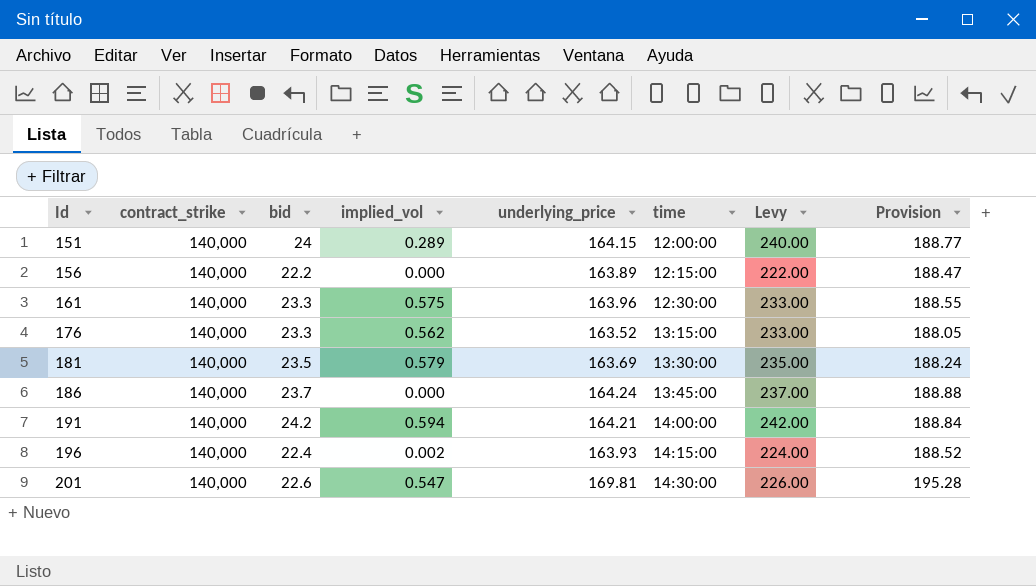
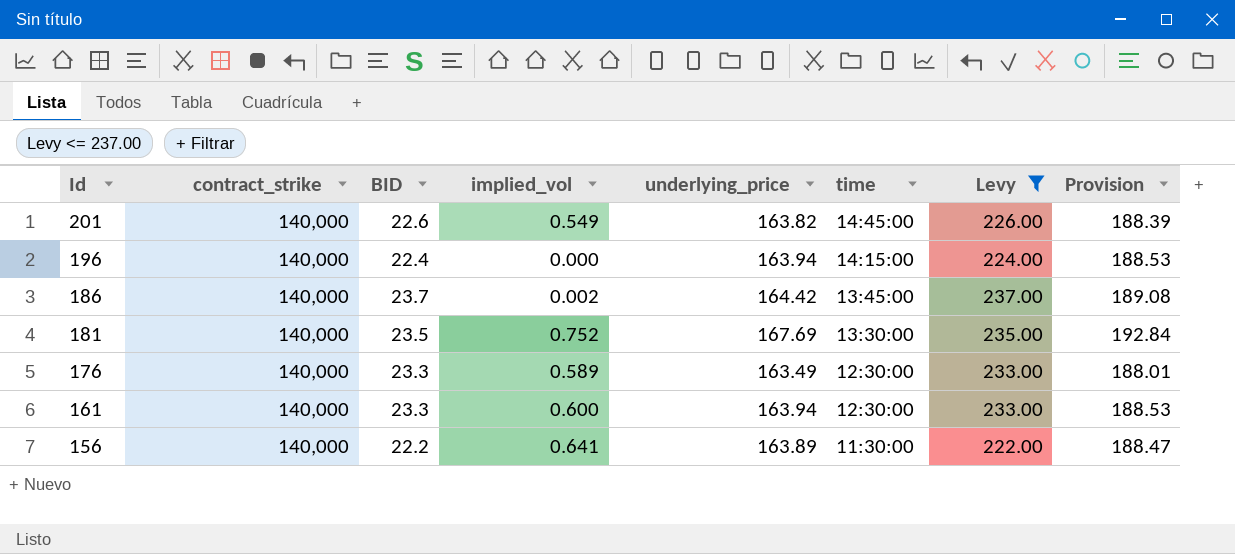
filter: none -> Levy <= 237.00
row order: Id ascending -> Id descending
column name: bid -> BID
201 | implied_vol: 0.547 -> 0.549
201 | underlying_price: 169.81 -> 163.82
201 | time: 14:30:00 -> 14:45:00
201 | Provision: 195.28 -> 188.39
196 | implied_vol: 0.002 -> 0.000
196 | underlying_price: 163.93 -> 163.94
196 | Provision: 188.52 -> 188.53
186 | implied_vol: 0.000 -> 0.002
186 | underlying_price: 164.24 -> 164.42
186 | Provision: 188.88 -> 189.08
181 | implied_vol: 0.579 -> 0.752
181 | underlying_price: 163.69 -> 167.69
181 | Provision: 188.24 -> 192.84
176 | implied_vol: 0.562 -> 0.589
176 | underlying_price: 163.52 -> 163.49
176 | time: 13:15:00 -> 12:30:00
176 | Provision: 188.05 -> 188.01
161 | implied_vol: 0.575 -> 0.600
161 | underlying_price: 163.96 -> 163.94
161 | Provision: 188.55 -> 188.53
156 | implied_vol: 0.000 -> 0.641
156 | time: 12:15:00 -> 11:30:00

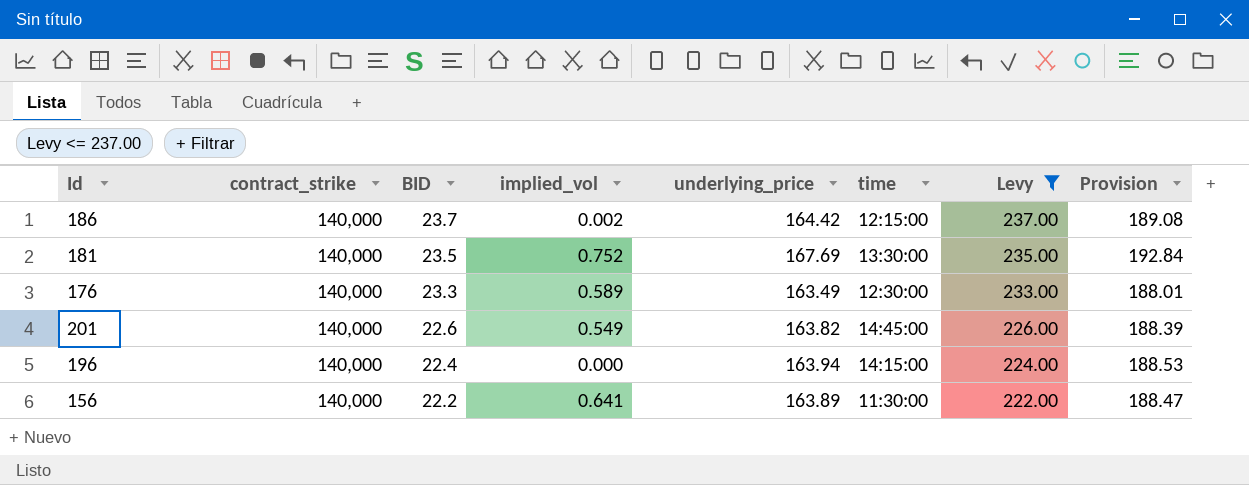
row order: Id descending -> BID descending
row 161: 140,000 | 23.3 | 0.600 | 163.94 | 12:30:00 | 233.00 | 188.53 -> none
186 | time: 13:45:00 -> 12:15:00

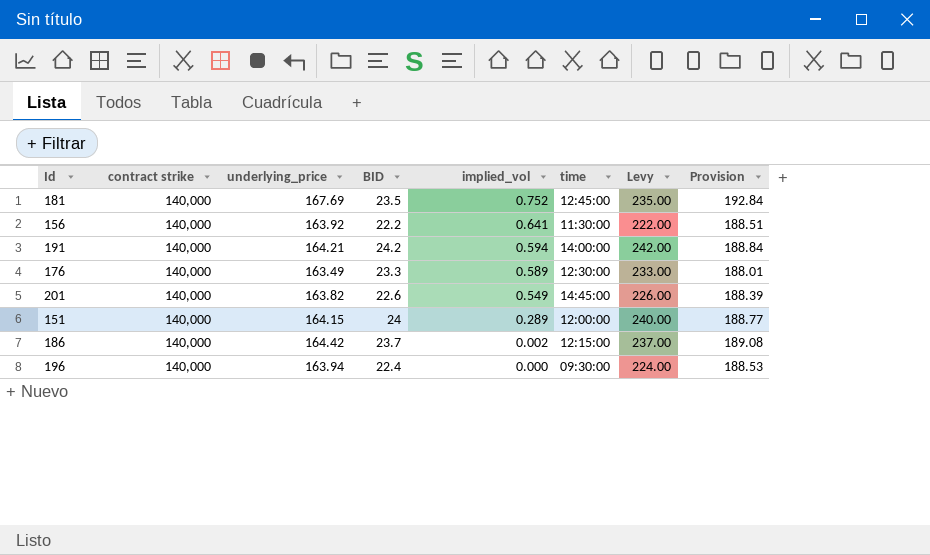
filter: Levy <= 237.00 -> none
row order: BID descending -> implied_vol descending
column name: contract_strike -> contract strike
column underlying_price | position: 5 -> 3
181 | time: 13:30:00 -> 12:45:00
156 | underlying_price: 163.89 -> 163.92
156 | Provision: 188.47 -> 188.51
196 | time: 14:15:00 -> 09:30:00

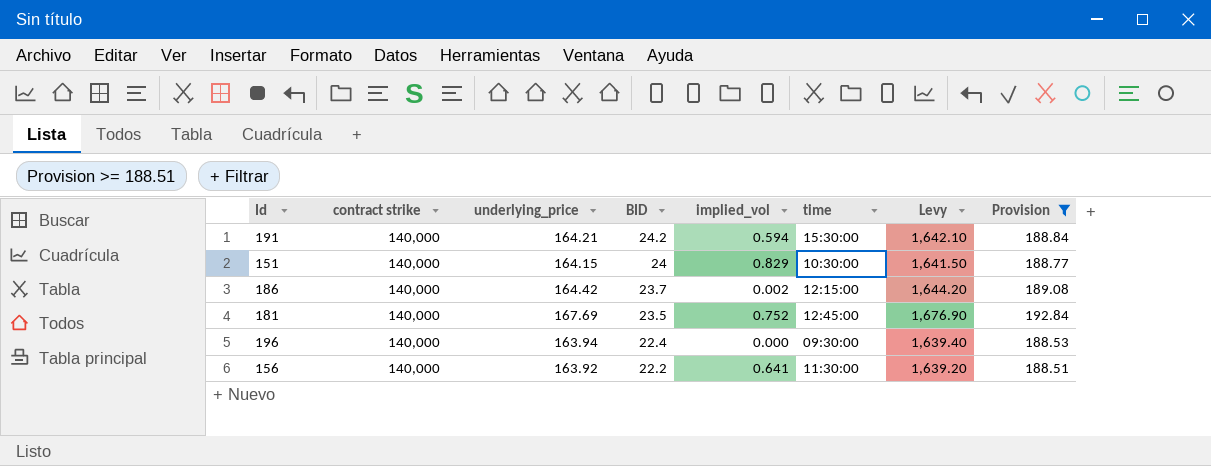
filter: none -> Provision >= 188.51
row order: implied_vol descending -> BID descending
column Levy | formula: [BID] * 10 -> [underlying_price] * 10
191 | time: 14:00:00 -> 15:30:00
151 | implied_vol: 0.289 -> 0.829
151 | time: 12:00:00 -> 10:30:00

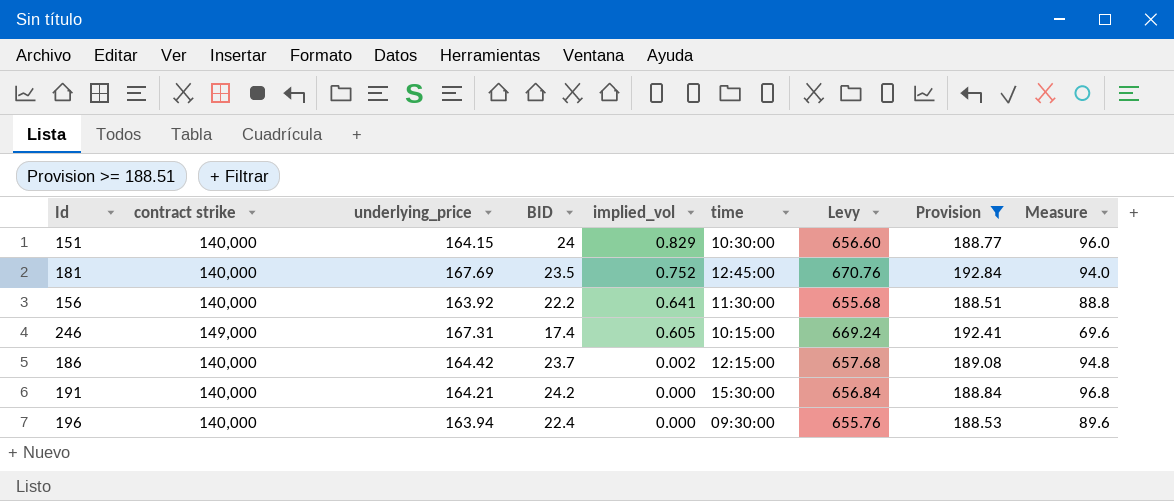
row order: BID descending -> implied_vol descending
column Levy | formula: [underlying_price] * 10 -> [underlying_price] * 4
column Measure | formula: none -> [BID] * 4
row 246: none -> 149,000 | 167.31 | 17.4 | 0.605 | 10:15:00 | 669.24 | 192.41 | 69.6
191 | implied_vol: 0.594 -> 0.000

